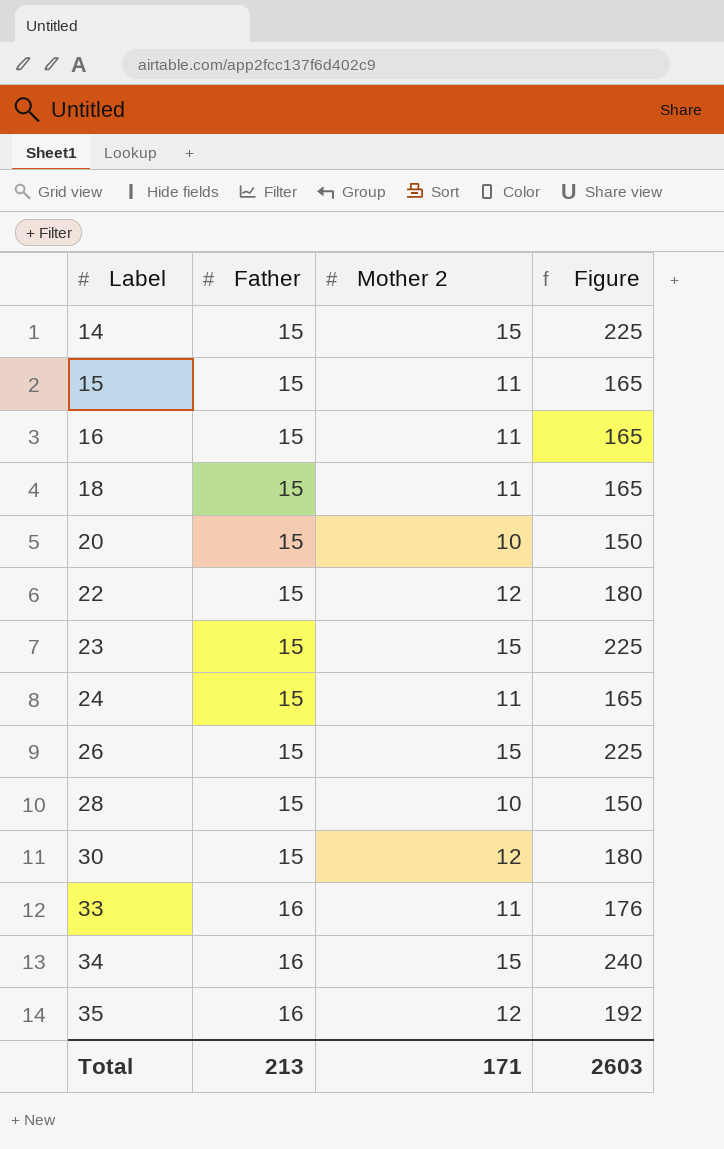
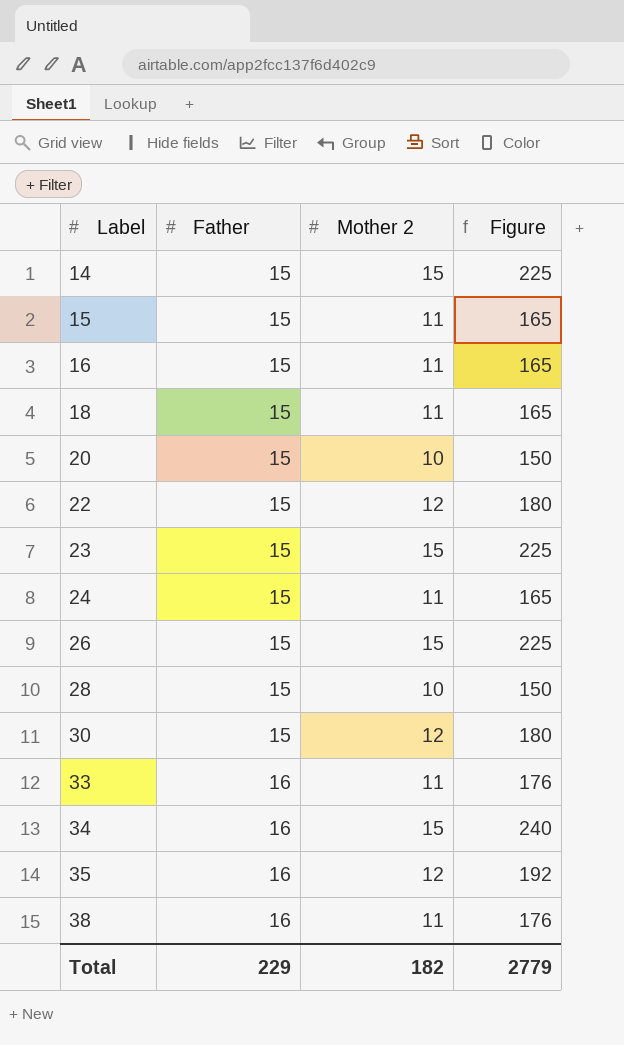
row 38: none -> 16 | 11 | 176
Total | Father: 213 -> 229
Total | Mother 2: 171 -> 182
Total | Figure: 2603 -> 2779

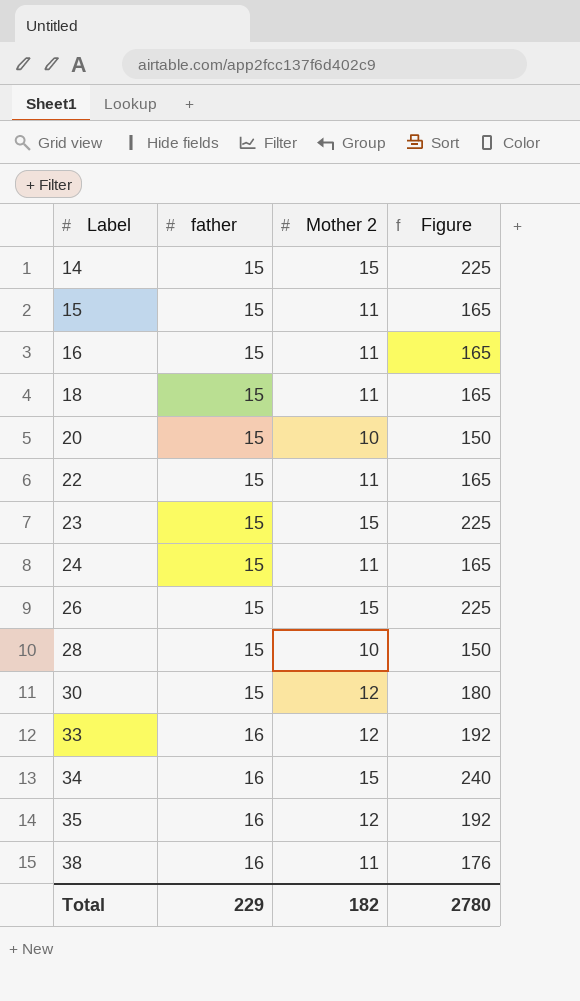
column name: Father -> father
22 | Mother 2: 12 -> 11
22 | Figure: 180 -> 165
33 | Mother 2: 11 -> 12
33 | Figure: 176 -> 192
Total | Figure: 2779 -> 2780

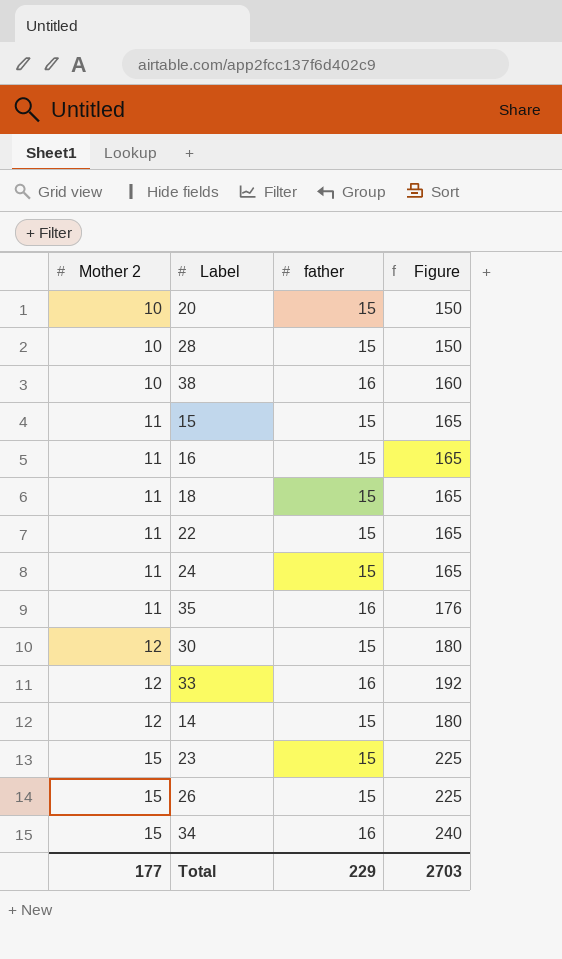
row order: Label ascending -> Mother 2 ascending
column Mother 2 | position: 3 -> 1
38 | Mother 2: 11 -> 10
38 | Figure: 176 -> 160
35 | Mother 2: 12 -> 11
35 | Figure: 192 -> 176
14 | Mother 2: 15 -> 12
14 | Figure: 225 -> 180
Total | Mother 2: 182 -> 177
Total | Figure: 2780 -> 2703

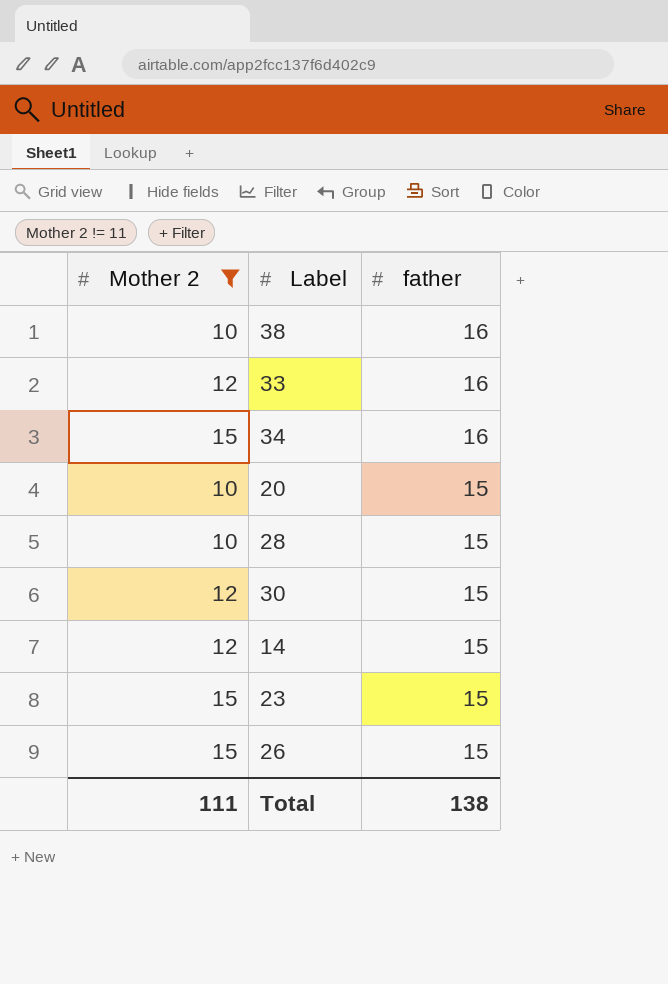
filter: none -> Mother 2 != 11
row order: Mother 2 ascending -> father descending
column Figure | formula: [Mother 2] * [father] -> none
Total | Mother 2: 177 -> 111
Total | father: 229 -> 138

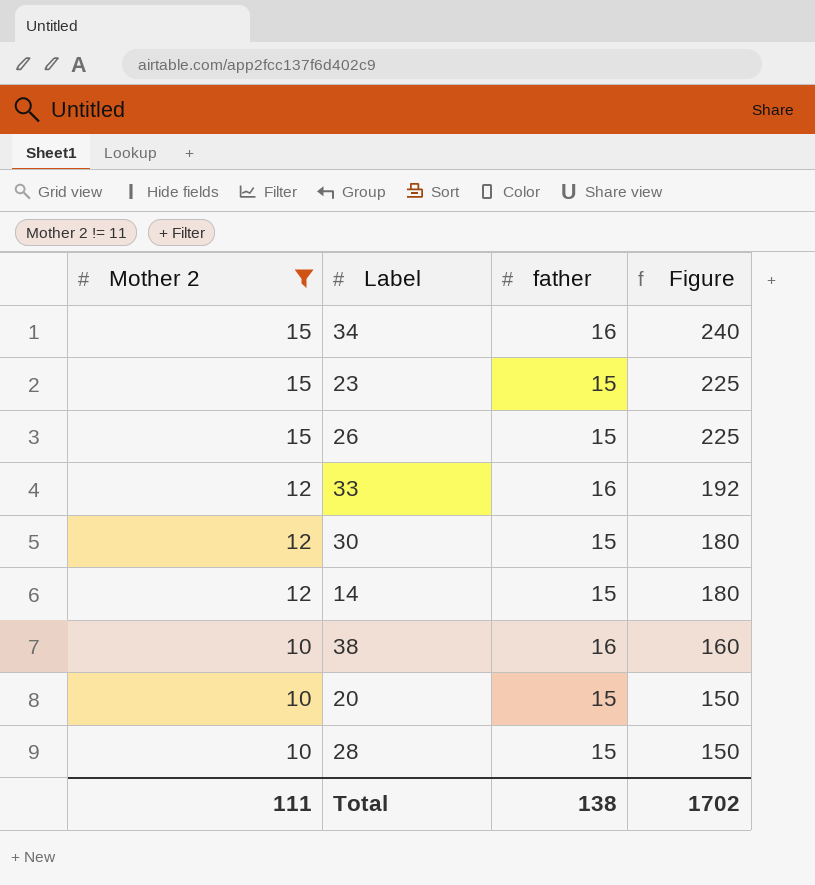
row order: father descending -> Mother 2 descending
column Figure | formula: none -> [Mother 2] * [father]

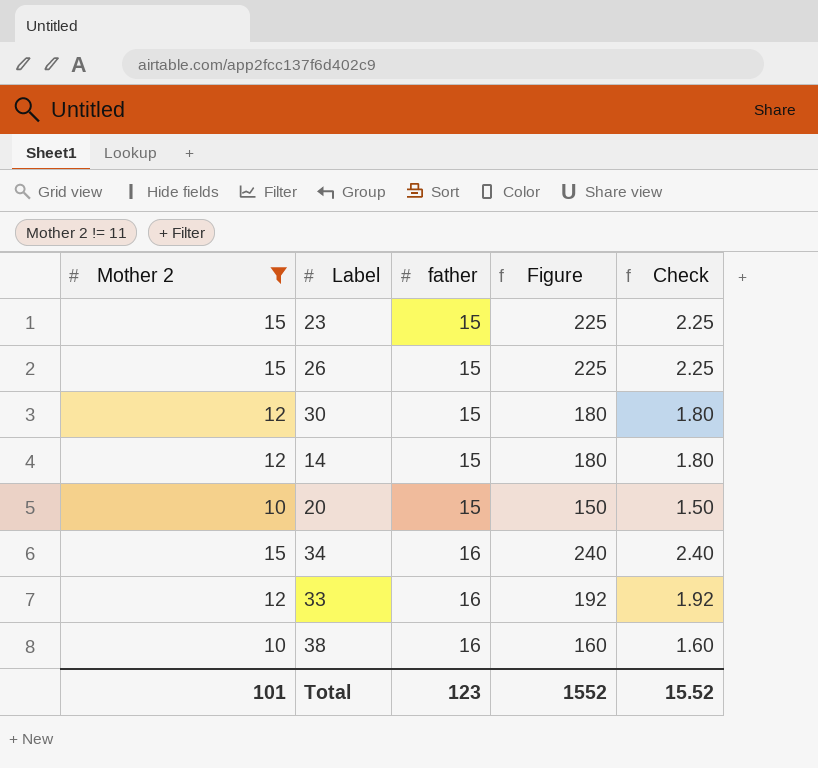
row order: Mother 2 descending -> father ascending
column Check | formula: none -> [Figure] * 0.01
row 28: 10 | 15 | 150 -> none
Total | Mother 2: 111 -> 101
Total | father: 138 -> 123
Total | Figure: 1702 -> 1552

